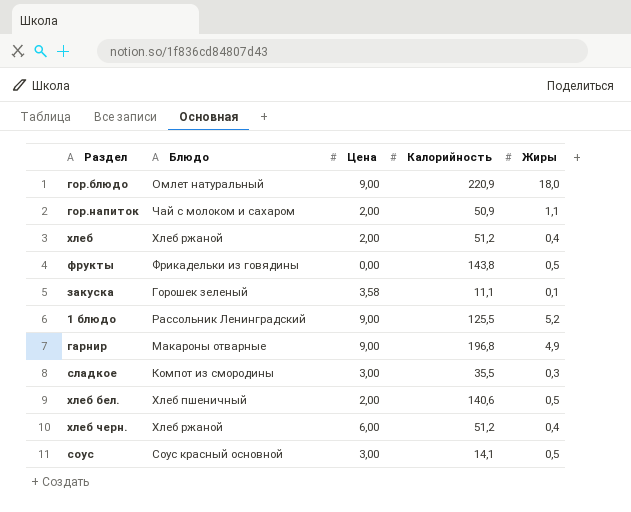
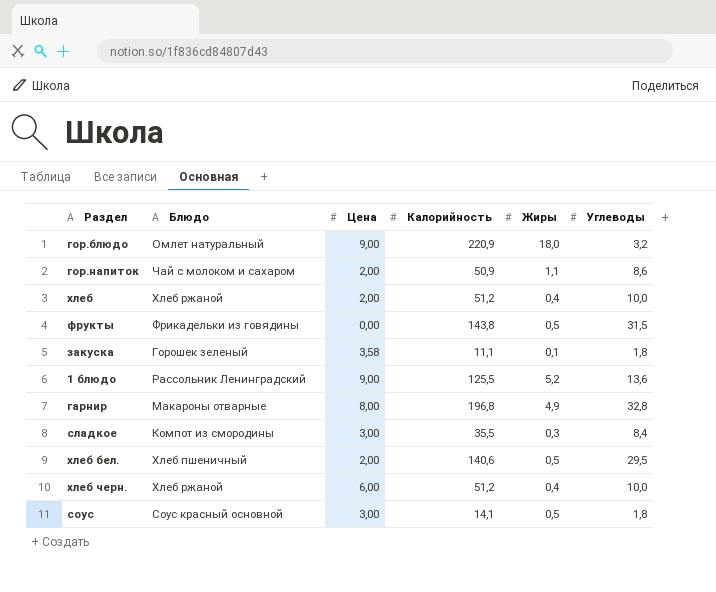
column Углеводы | position: none -> 6
гарнир | Цена: 9,00 -> 8,00

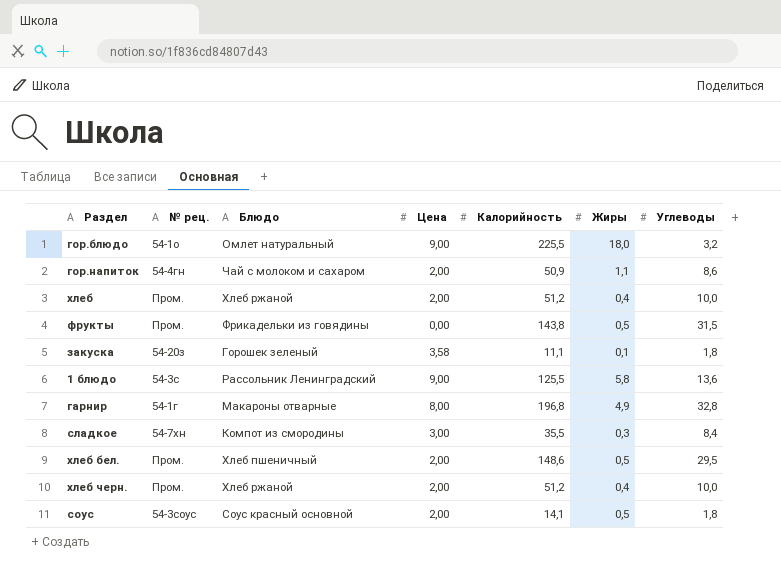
column № рец. | position: none -> 2
гор.блюдо | Калорийность: 220,9 -> 225,5
1 блюдо | Жиры: 5,2 -> 5,8
хлеб бел. | Калорийность: 140,6 -> 148,6
хлеб черн. | Цена: 6,00 -> 2,00
соус | Цена: 3,00 -> 2,00

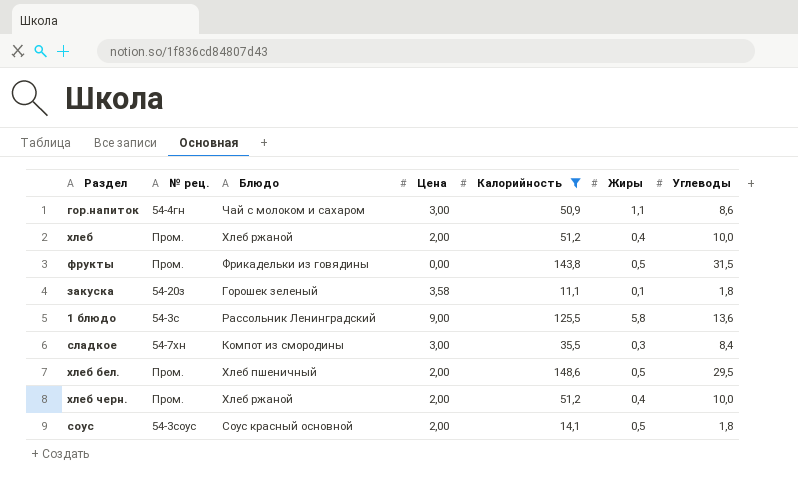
filter: none -> Калорийность <= 148,6
гор.напиток | Цена: 2,00 -> 3,00

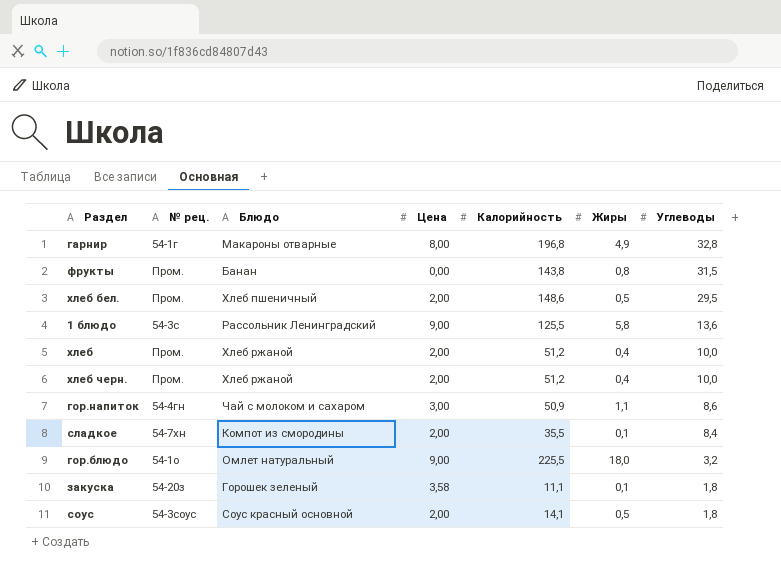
filter: Калорийность <= 148,6 -> none
row order: none -> Углеводы descending
фрукты | Блюдо: Фрикадельки из говядины -> Банан
фрукты | Жиры: 0,5 -> 0,8
сладкое | Цена: 3,00 -> 2,00
сладкое | Жиры: 0,3 -> 0,1

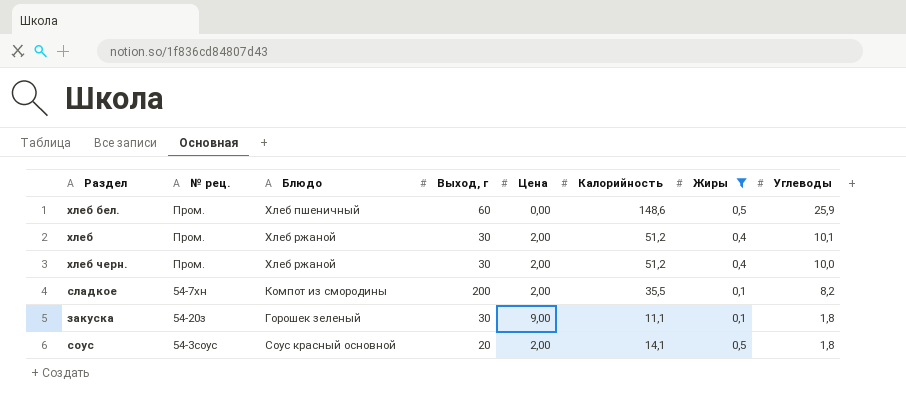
filter: none -> Жиры <= 0,5
column Выход, г | position: none -> 4
хлеб бел. | Цена: 2,00 -> 0,00
хлеб бел. | Углеводы: 29,5 -> 25,9
хлеб | Углеводы: 10,0 -> 10,1
сладкое | Углеводы: 8,4 -> 8,2
закуска | Цена: 3,58 -> 9,00

